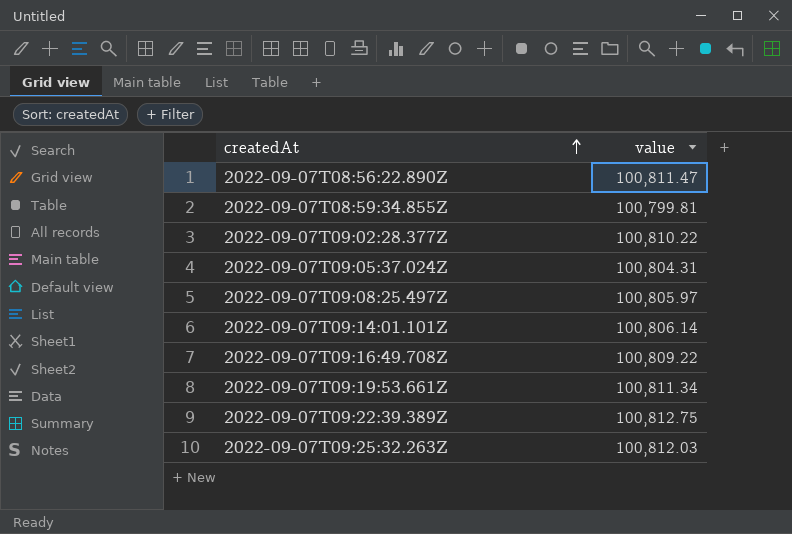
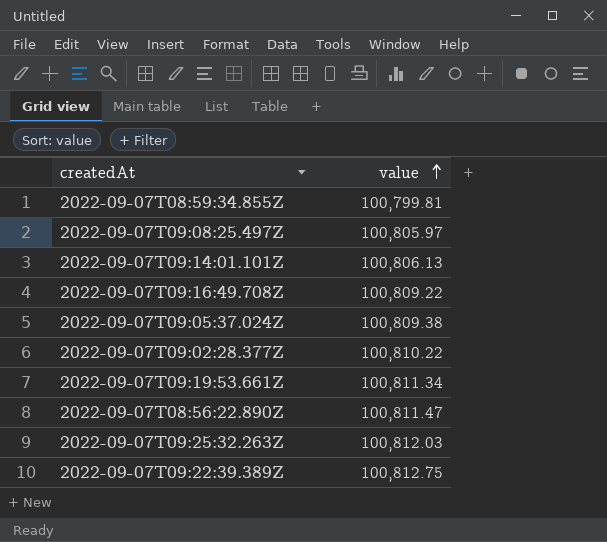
row order: createdAt ascending -> value ascending
2022-09-07T09:14:01.101Z | value: 100,806.14 -> 100,806.13
2022-09-07T09:05:37.024Z | value: 100,804.31 -> 100,809.38

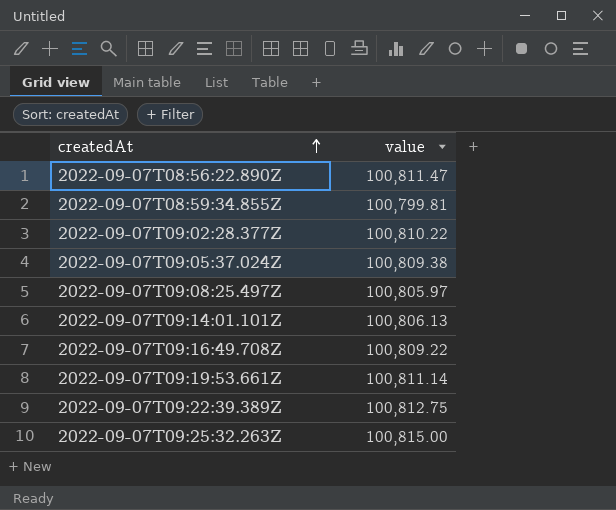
row order: value ascending -> createdAt ascending
2022-09-07T09:19:53.661Z | value: 100,811.34 -> 100,811.14
2022-09-07T09:25:32.263Z | value: 100,812.03 -> 100,815.00

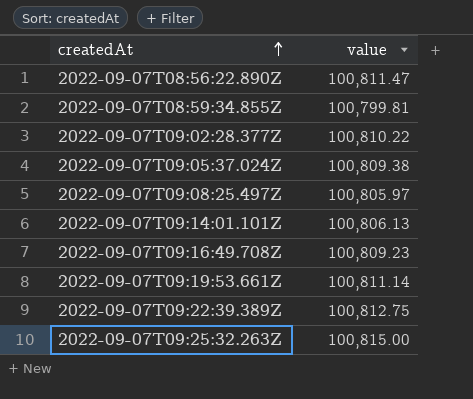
2022-09-07T09:16:49.708Z | value: 100,809.22 -> 100,809.23

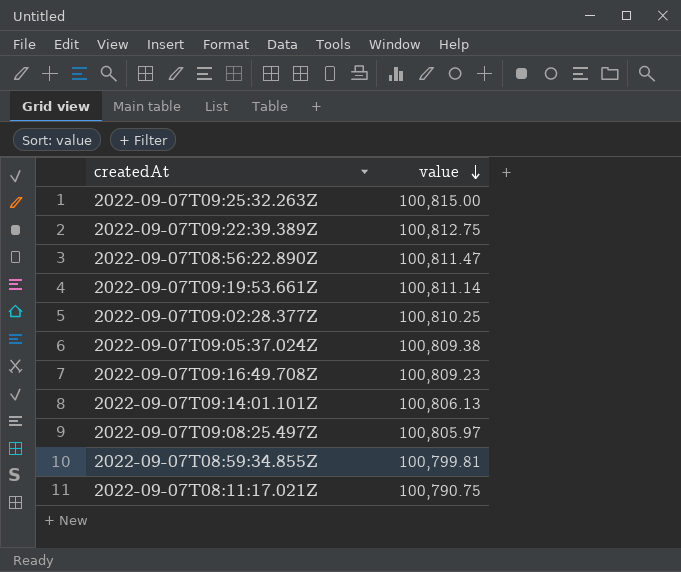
row order: createdAt ascending -> value descending
2022-09-07T09:02:28.377Z | value: 100,810.22 -> 100,810.25
row 2022-09-07T08:11:17.021Z: none -> 100,790.75

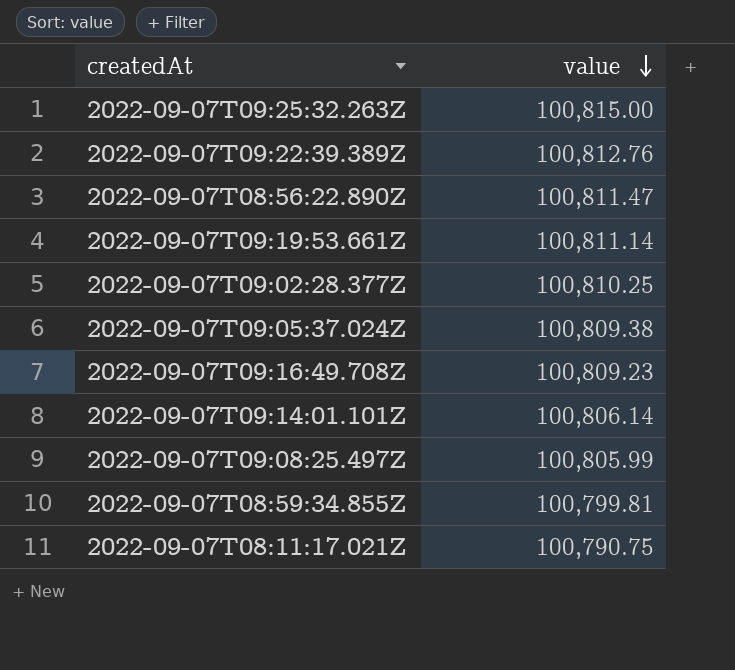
2022-09-07T09:22:39.389Z | value: 100,812.75 -> 100,812.76
2022-09-07T09:14:01.101Z | value: 100,806.13 -> 100,806.14
2022-09-07T09:08:25.497Z | value: 100,805.97 -> 100,805.99

